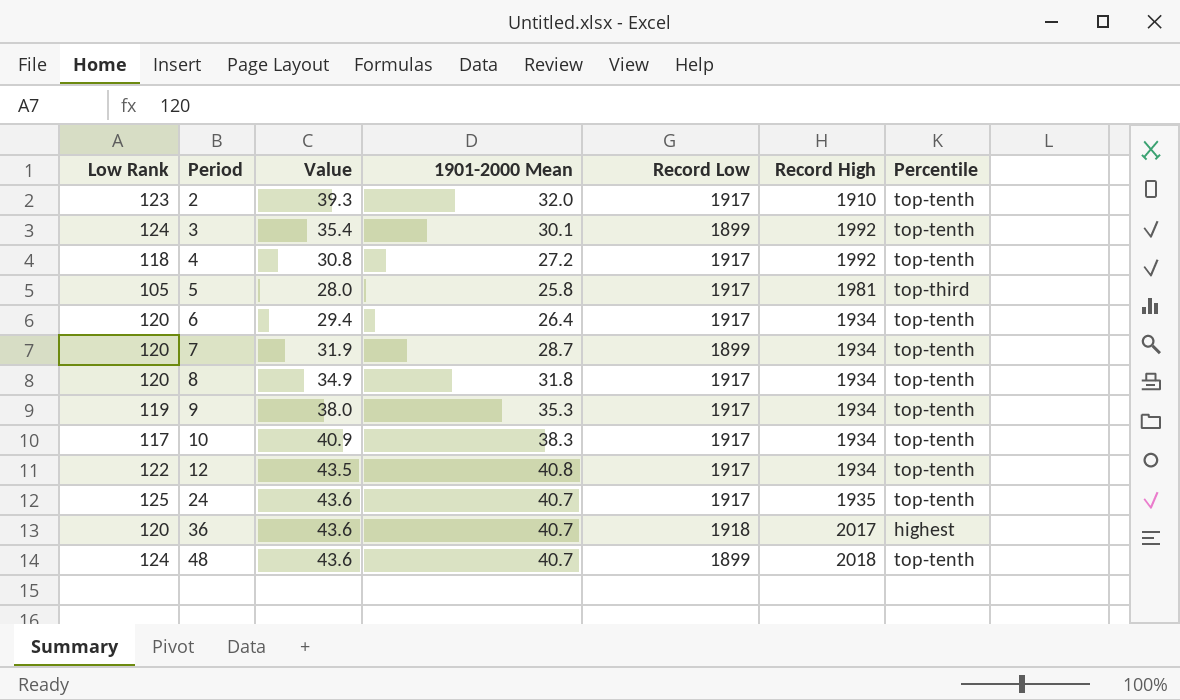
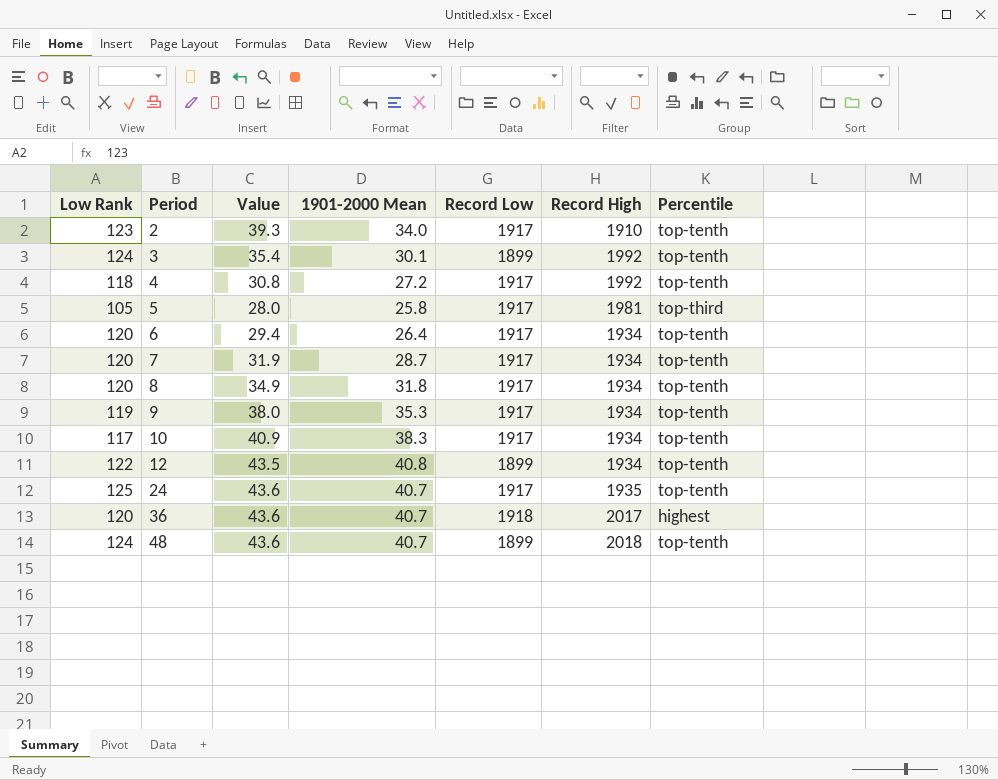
2 | 1901-2000 Mean: 32.0 -> 34.0
7 | Record Low: 1899 -> 1917
12 | Record Low: 1917 -> 1899

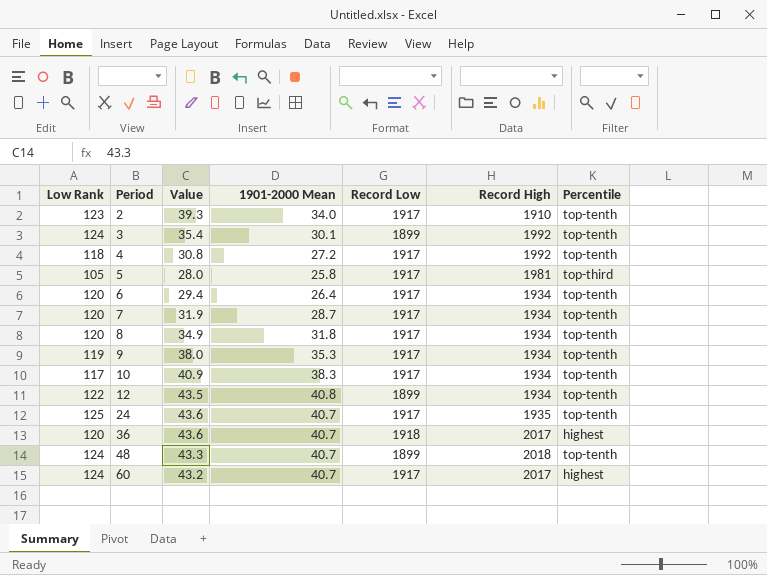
48 | Value: 43.6 -> 43.3
row 60: none -> 124 | 43.2 | 40.7 | 1917 | 2017 | highest

